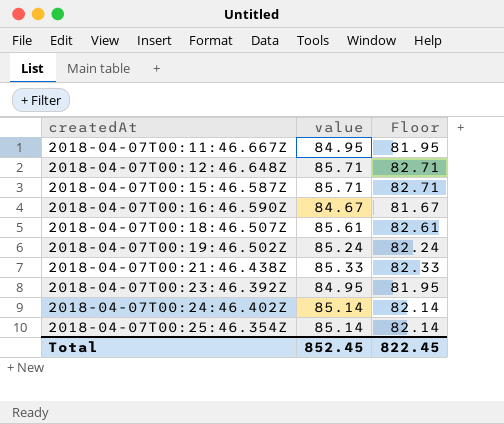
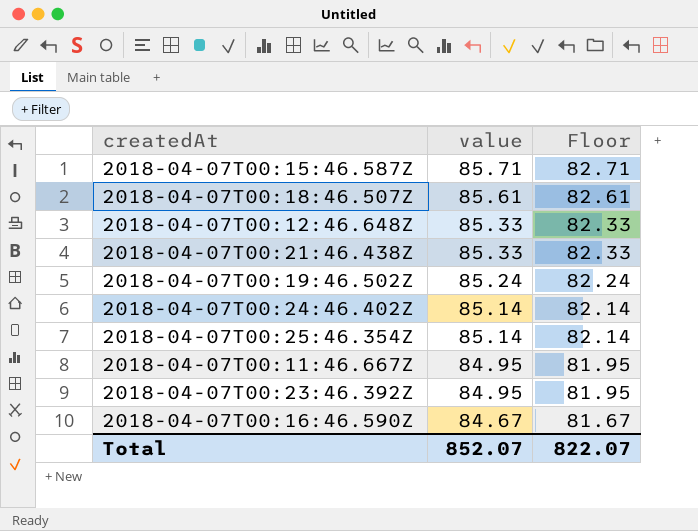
row order: createdAt ascending -> value descending
2018-04-07T00:12:46.648Z | value: 85.71 -> 85.33
2018-04-07T00:12:46.648Z | Floor: 82.71 -> 82.33
Total | value: 852.45 -> 852.07
Total | Floor: 822.45 -> 822.07

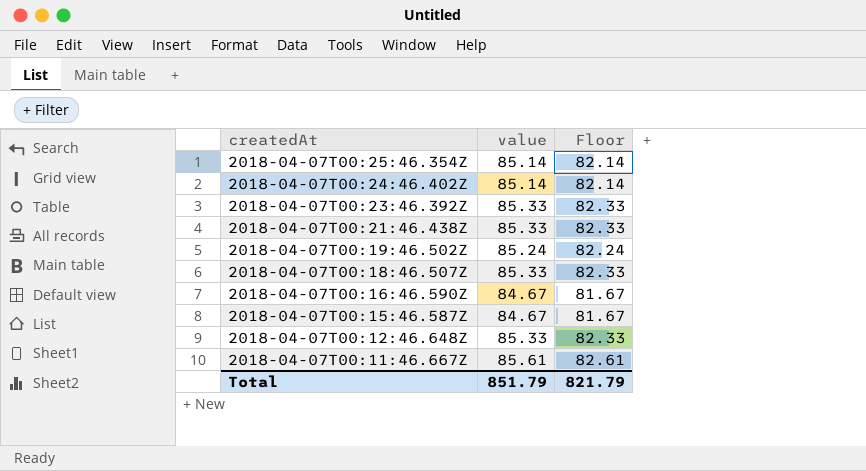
row order: value descending -> createdAt descending
2018-04-07T00:23:46.392Z | value: 84.95 -> 85.33
2018-04-07T00:23:46.392Z | Floor: 81.95 -> 82.33
2018-04-07T00:18:46.507Z | value: 85.61 -> 85.33
2018-04-07T00:18:46.507Z | Floor: 82.61 -> 82.33
2018-04-07T00:15:46.587Z | value: 85.71 -> 84.67
2018-04-07T00:15:46.587Z | Floor: 82.71 -> 81.67
2018-04-07T00:11:46.667Z | value: 84.95 -> 85.61
2018-04-07T00:11:46.667Z | Floor: 81.95 -> 82.61
Total | value: 852.07 -> 851.79
Total | Floor: 822.07 -> 821.79

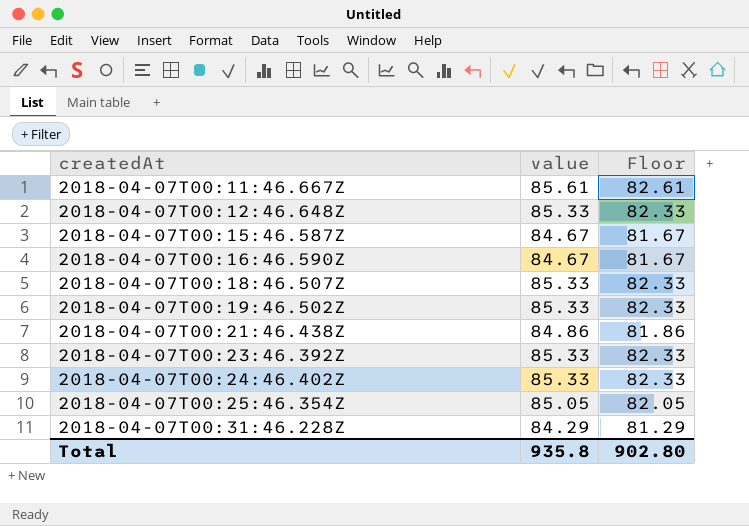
row order: createdAt descending -> createdAt ascending
2018-04-07T00:19:46.502Z | value: 85.24 -> 85.33
2018-04-07T00:19:46.502Z | Floor: 82.24 -> 82.33
2018-04-07T00:21:46.438Z | value: 85.33 -> 84.86
2018-04-07T00:21:46.438Z | Floor: 82.33 -> 81.86
2018-04-07T00:24:46.402Z | value: 85.14 -> 85.33
2018-04-07T00:24:46.402Z | Floor: 82.14 -> 82.33
2018-04-07T00:25:46.354Z | value: 85.14 -> 85.05
2018-04-07T00:25:46.354Z | Floor: 82.14 -> 82.05
row 2018-04-07T00:31:46.228Z: none -> 84.29 | 81.29
Total | value: 851.79 -> 935.8
Total | Floor: 821.79 -> 902.80

